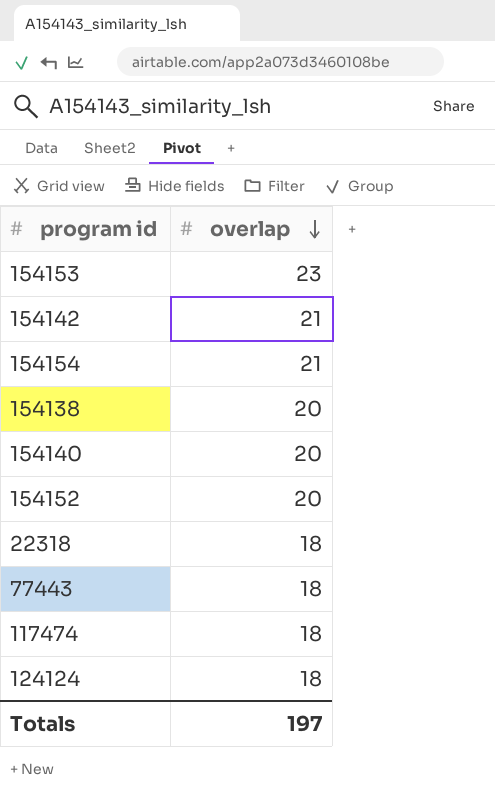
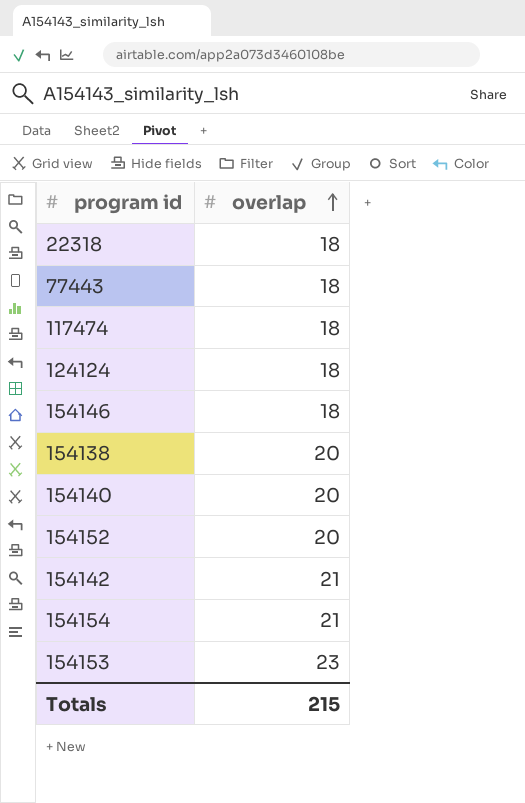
row order: overlap descending -> overlap ascending
row 154146: none -> 18
Totals | overlap: 197 -> 215

